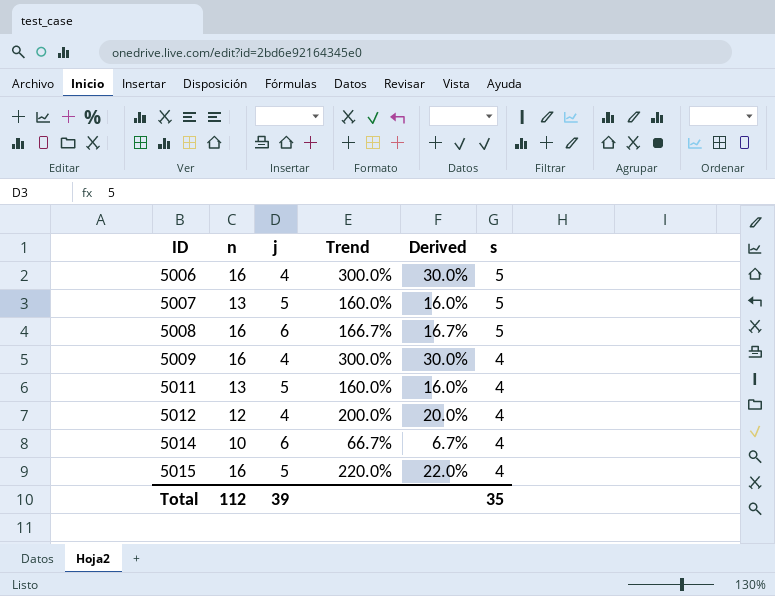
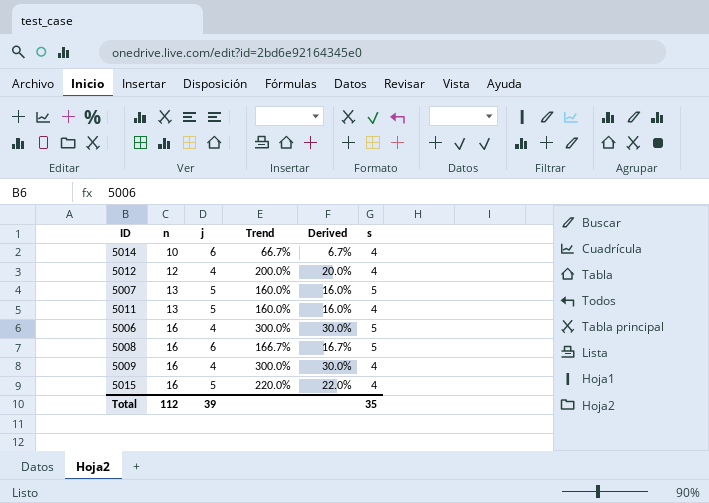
row order: ID ascending -> n ascending

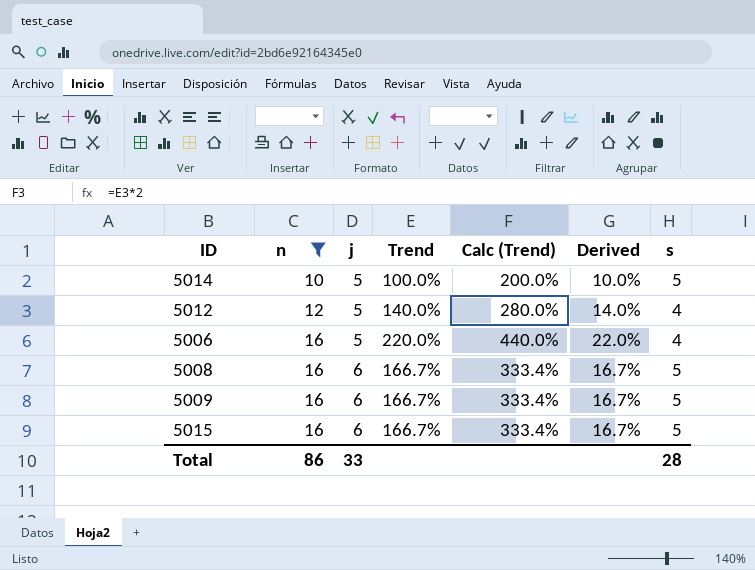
filter: none -> n != 13
column Calc (Trend) | formula: none -> [Trend] * 2
5014 | j: 6 -> 5
5014 | Trend: 66.7% -> 100.0%
5014 | Derived: 6.7% -> 10.0%
5014 | s: 4 -> 5
5012 | j: 4 -> 5
5012 | Trend: 200.0% -> 140.0%
5012 | Derived: 20.0% -> 14.0%
5006 | j: 4 -> 5
5006 | Trend: 300.0% -> 220.0%
5006 | Derived: 30.0% -> 22.0%
5006 | s: 5 -> 4
5009 | j: 4 -> 6
5009 | Trend: 300.0% -> 166.7%
5009 | Derived: 30.0% -> 16.7%
5009 | s: 4 -> 5
5015 | j: 5 -> 6
5015 | Trend: 220.0% -> 166.7%
5015 | Derived: 22.0% -> 16.7%
5015 | s: 4 -> 5
Total | n: 112 -> 86
Total | j: 39 -> 33
Total | s: 35 -> 28

